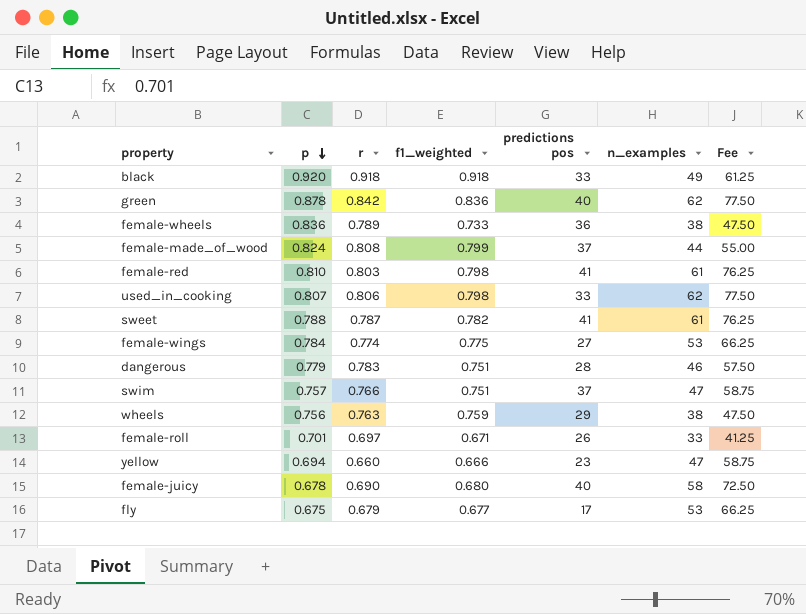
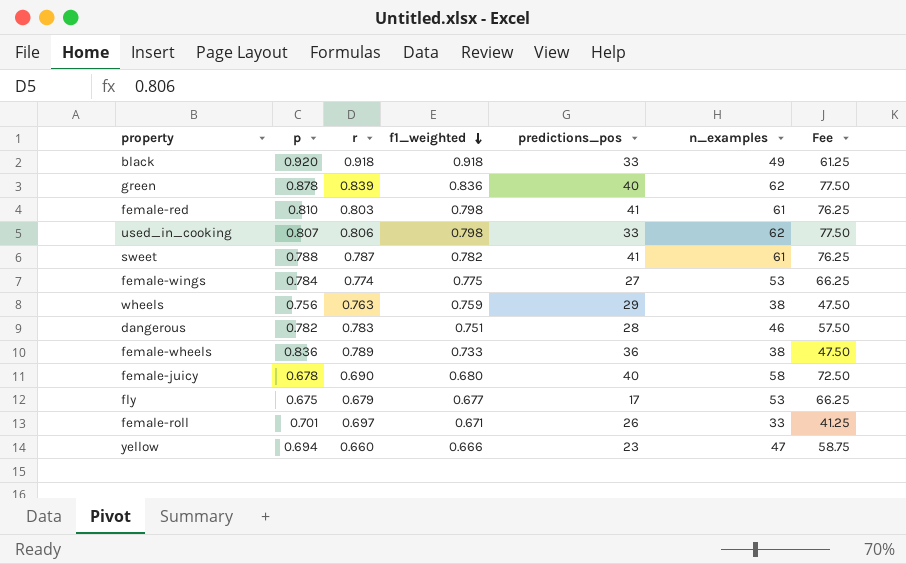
row order: p descending -> f1_weighted descending
column name: predictions pos -> predictions_pos
row female-made_of_wood: 0.824 | 0.808 | 0.799 | 37 | 44 | 55.00 -> none
row swim: 0.757 | 0.766 | 0.751 | 37 | 47 | 58.75 -> none
green | r: 0.842 -> 0.839
dangerous | p: 0.779 -> 0.782

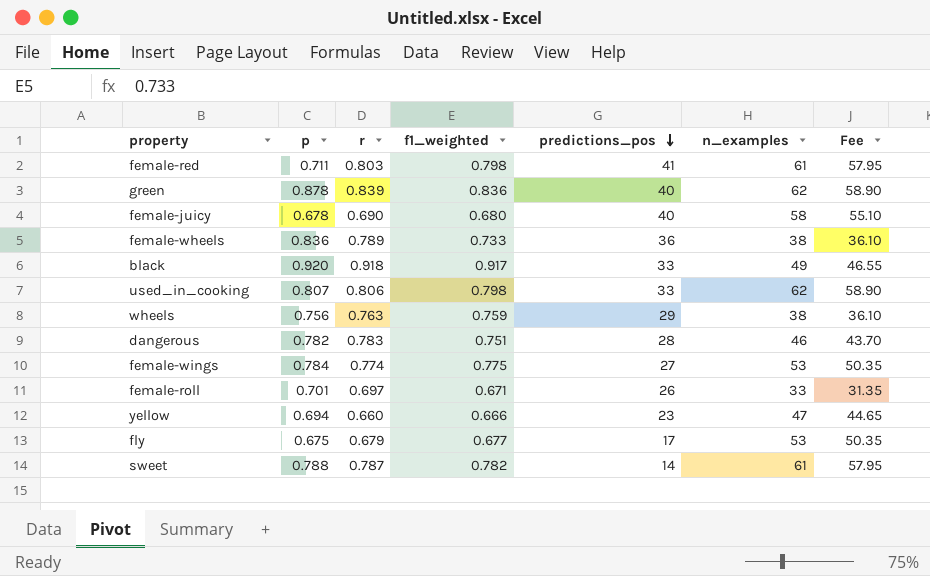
row order: f1_weighted descending -> predictions_pos descending
column Fee | formula: [n_examples] * 1.25 -> [n_examples] * 0.95
female-red | p: 0.810 -> 0.711
black | f1_weighted: 0.918 -> 0.917
sweet | predictions_pos: 41 -> 14

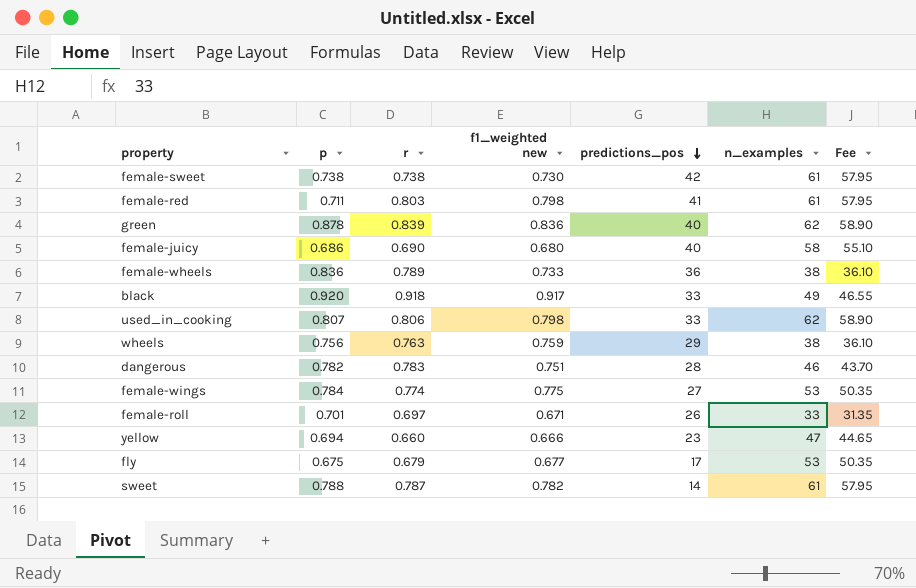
column name: f1_weighted -> f1_weighted new
row female-sweet: none -> 0.738 | 0.738 | 0.730 | 42 | 61 | 57.95
female-juicy | p: 0.678 -> 0.686

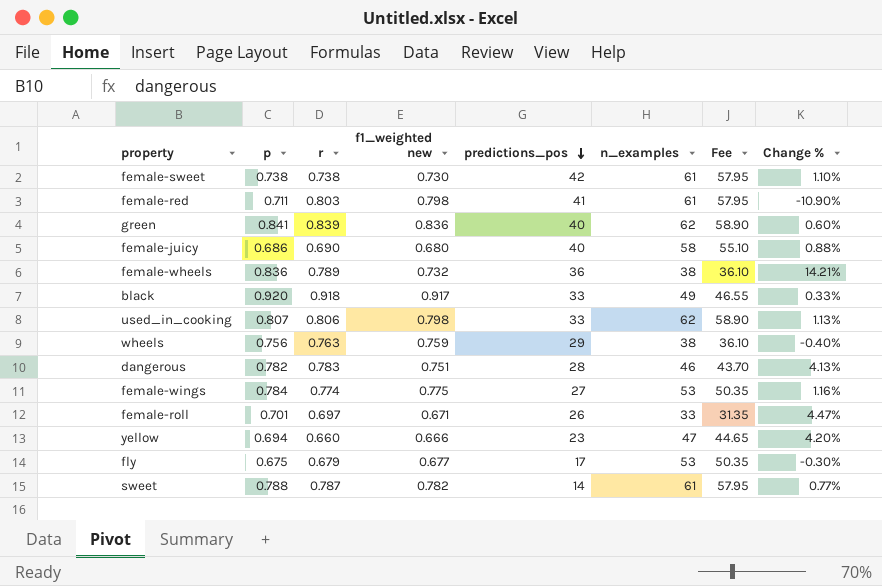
column Change % | formula: none -> ([p] - [f1_weighted new]) / [f1_weighted new]
green | p: 0.878 -> 0.841
female-wheels | f1_weighted new: 0.733 -> 0.732

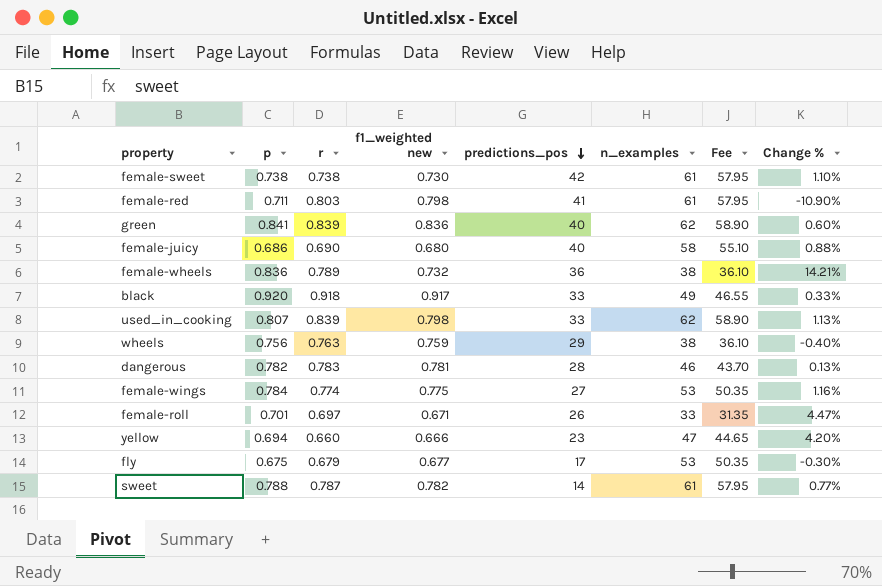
used_in_cooking | r: 0.806 -> 0.839
dangerous | f1_weighted new: 0.751 -> 0.781
dangerous | Change %: 4.13% -> 0.13%

